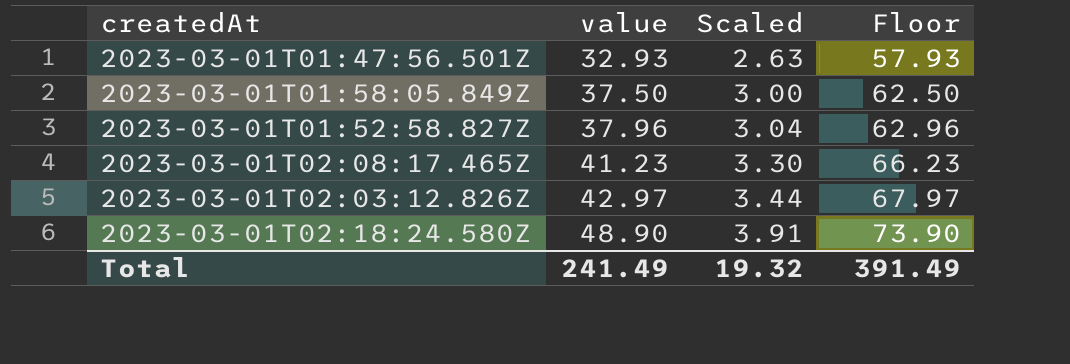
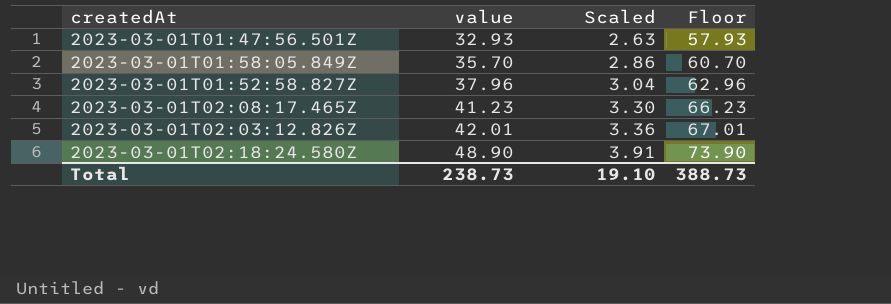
2023-03-01T01:58:05.849Z | value: 37.50 -> 35.70
2023-03-01T01:58:05.849Z | Scaled: 3.00 -> 2.86
2023-03-01T01:58:05.849Z | Floor: 62.50 -> 60.70
2023-03-01T02:03:12.826Z | value: 42.97 -> 42.01
2023-03-01T02:03:12.826Z | Scaled: 3.44 -> 3.36
2023-03-01T02:03:12.826Z | Floor: 67.97 -> 67.01
Total | value: 241.49 -> 238.73
Total | Scaled: 19.32 -> 19.10
Total | Floor: 391.49 -> 388.73

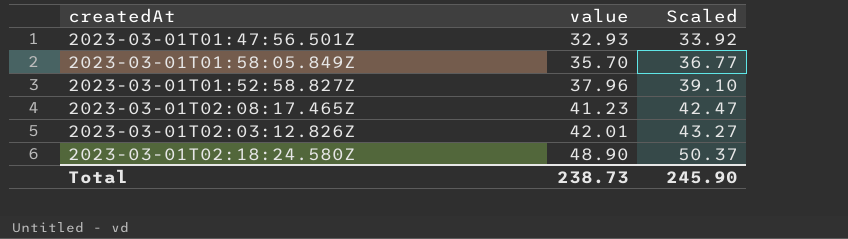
column Floor | formula: [value] + 25 -> none
column Scaled | formula: [value] * 0.08 -> [value] * 1.03
Total | Scaled: 19.10 -> 245.90

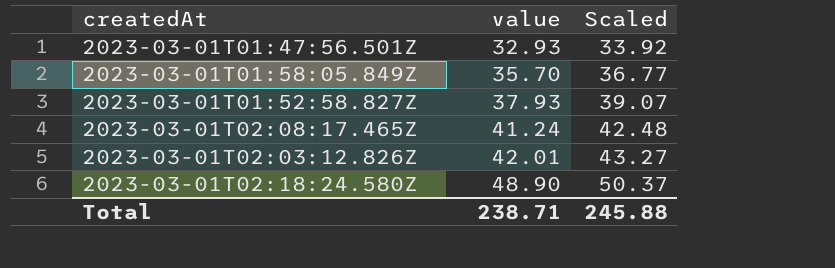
2023-03-01T01:52:58.827Z | value: 37.96 -> 37.93
2023-03-01T01:52:58.827Z | Scaled: 39.10 -> 39.07
2023-03-01T02:08:17.465Z | value: 41.23 -> 41.24
2023-03-01T02:08:17.465Z | Scaled: 42.47 -> 42.48
Total | value: 238.73 -> 238.71
Total | Scaled: 245.90 -> 245.88

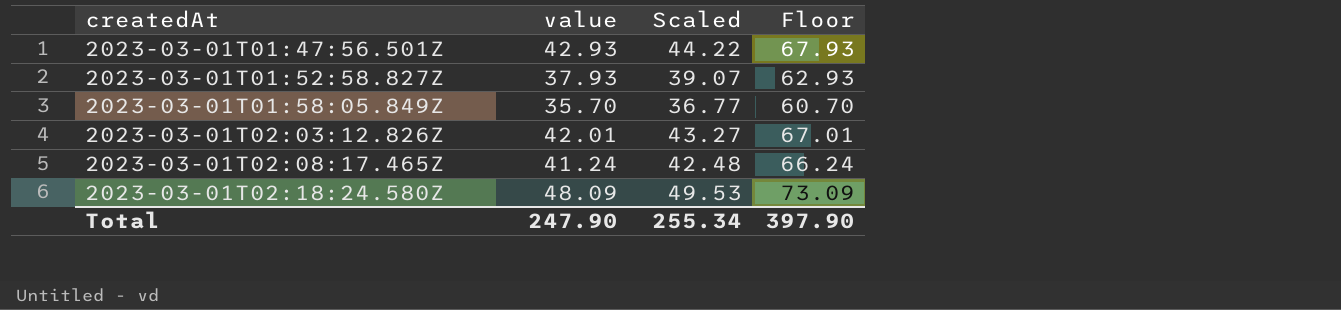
row order: value ascending -> createdAt ascending
column Floor | formula: none -> [value] + 25
2023-03-01T01:47:56.501Z | value: 32.93 -> 42.93
2023-03-01T01:47:56.501Z | Scaled: 33.92 -> 44.22
2023-03-01T02:18:24.580Z | value: 48.90 -> 48.09
2023-03-01T02:18:24.580Z | Scaled: 50.37 -> 49.53
Total | value: 238.71 -> 247.90
Total | Scaled: 245.88 -> 255.34

